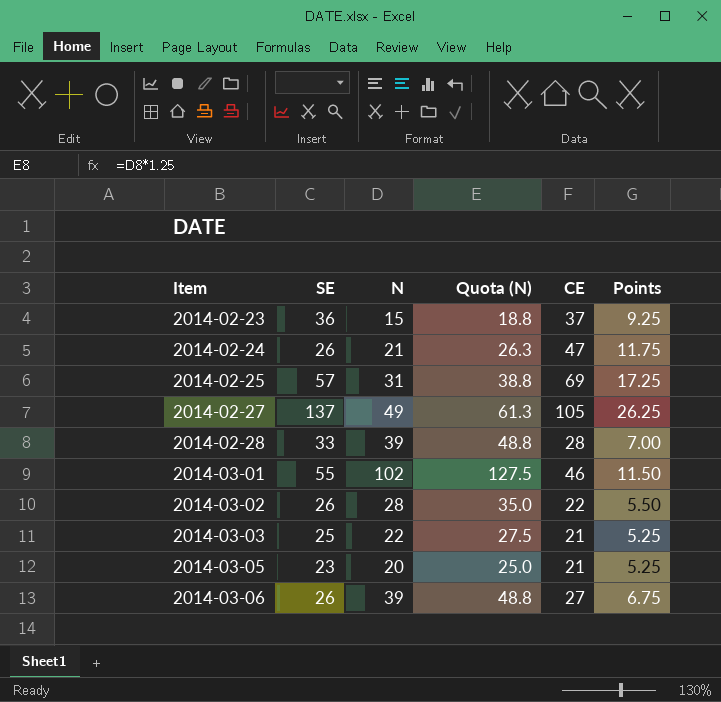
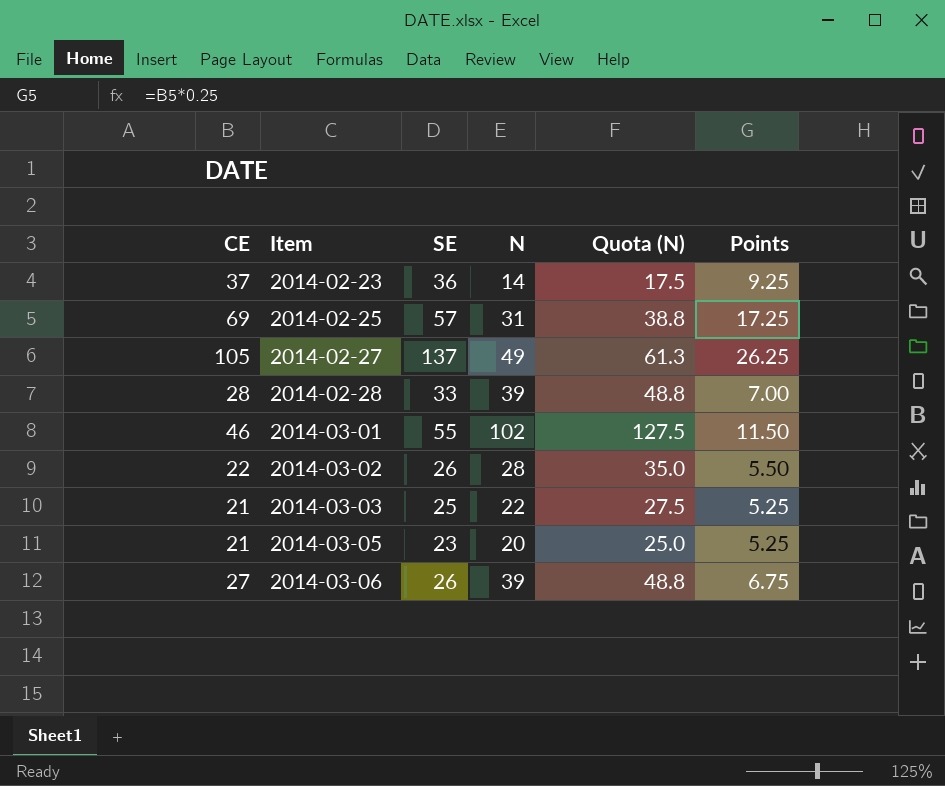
column CE | position: 5 -> 1
row 2014-02-24: 26 | 21 | 26.3 | 47 | 11.75 -> none
2014-02-23 | N: 15 -> 14
2014-02-23 | Quota (N): 18.8 -> 17.5

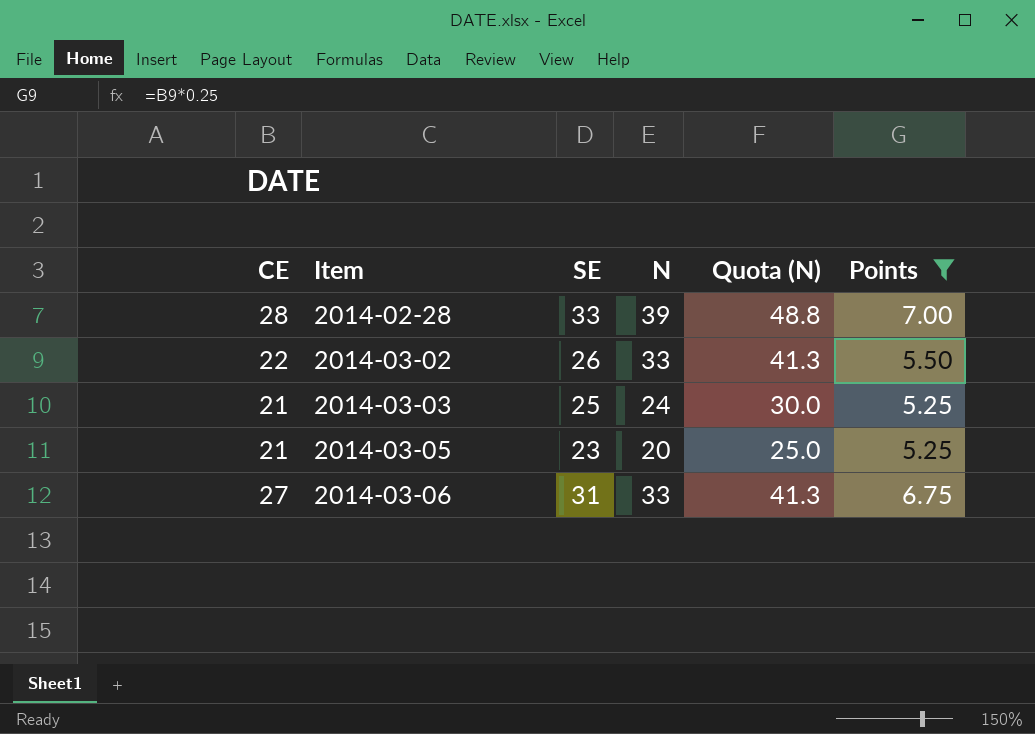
filter: none -> Points <= 7.00
2014-03-02 | N: 28 -> 33
2014-03-02 | Quota (N): 35.0 -> 41.3
2014-03-03 | N: 22 -> 24
2014-03-03 | Quota (N): 27.5 -> 30.0
2014-03-06 | SE: 26 -> 31
2014-03-06 | N: 39 -> 33
2014-03-06 | Quota (N): 48.8 -> 41.3

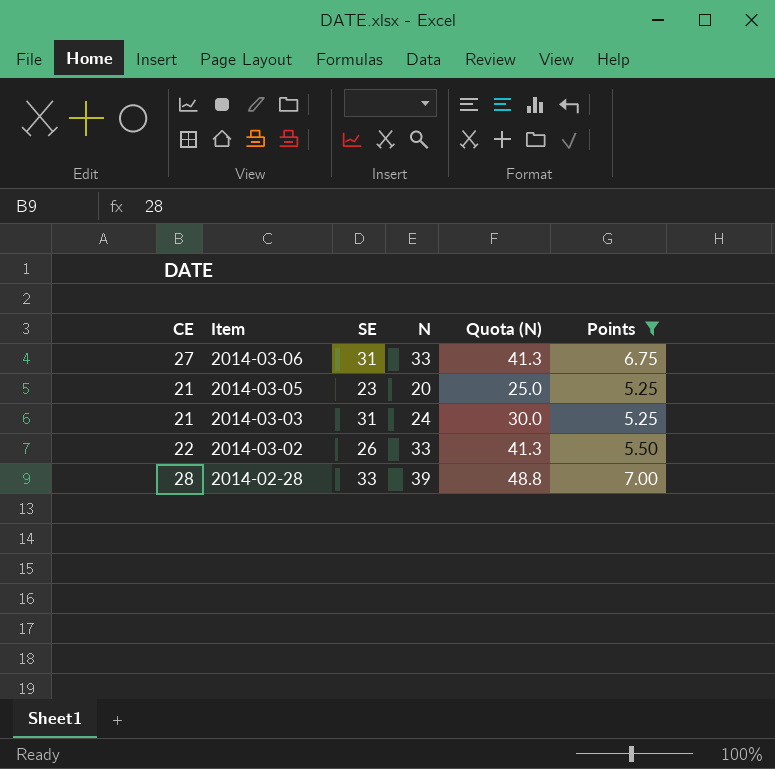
row order: Item ascending -> Item descending
2014-03-03 | SE: 25 -> 31

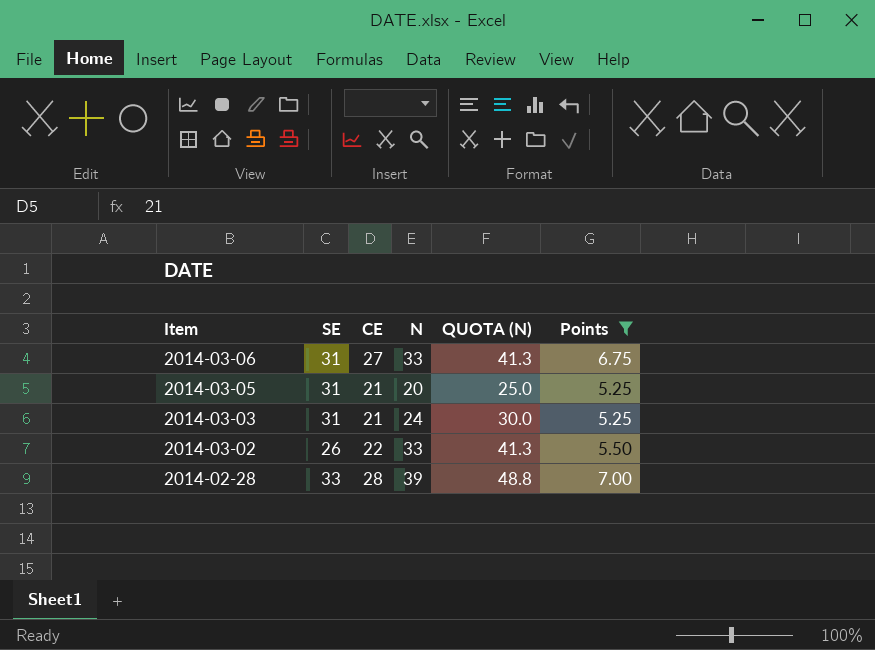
column CE | position: 1 -> 3
column name: Quota (N) -> QUOTA (N)
2014-03-05 | SE: 23 -> 31

